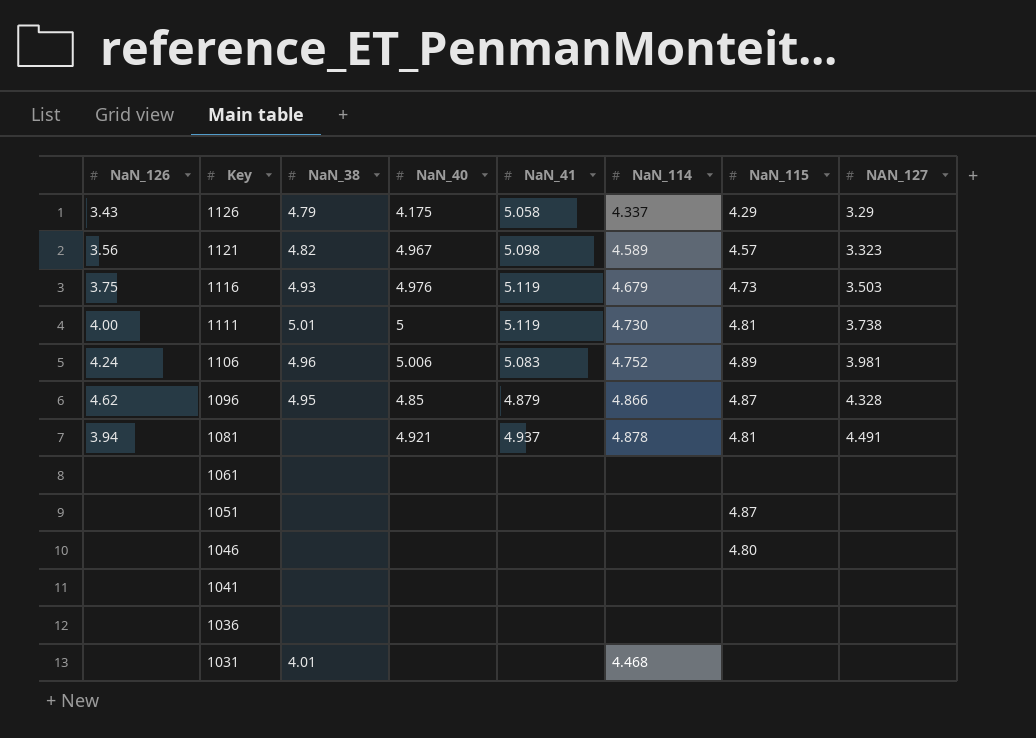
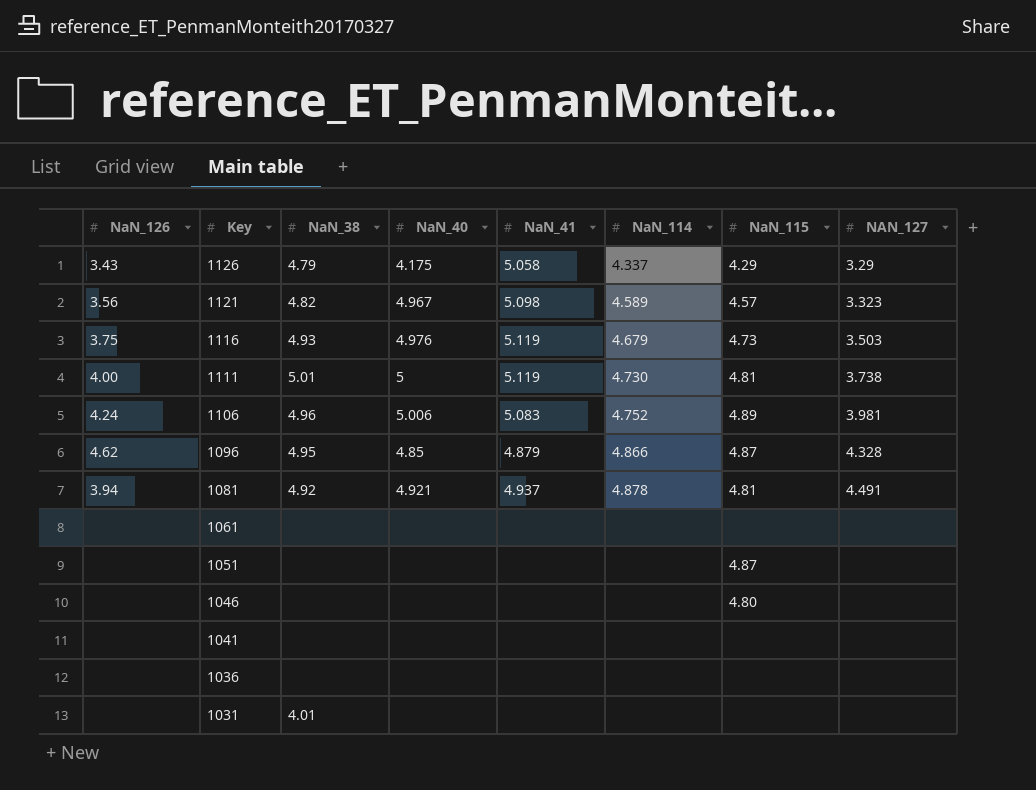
1081 | NaN_38: none -> 4.92
1031 | NaN_114: 4.468 -> none

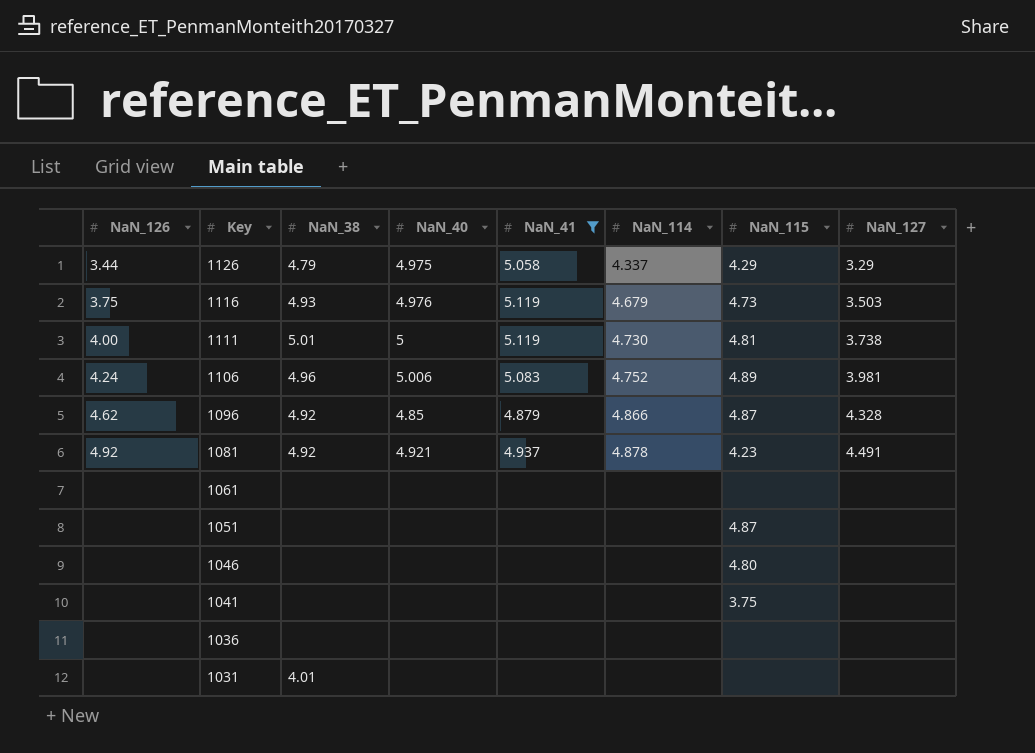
filter: none -> NaN_41 != 5.098
column name: NAN_127 -> NaN_127
1126 | NaN_126: 3.43 -> 3.44
1126 | NaN_40: 4.175 -> 4.975
1096 | NaN_38: 4.95 -> 4.92
1081 | NaN_126: 3.94 -> 4.92
1081 | NaN_115: 4.81 -> 4.23
1041 | NaN_115: none -> 3.75

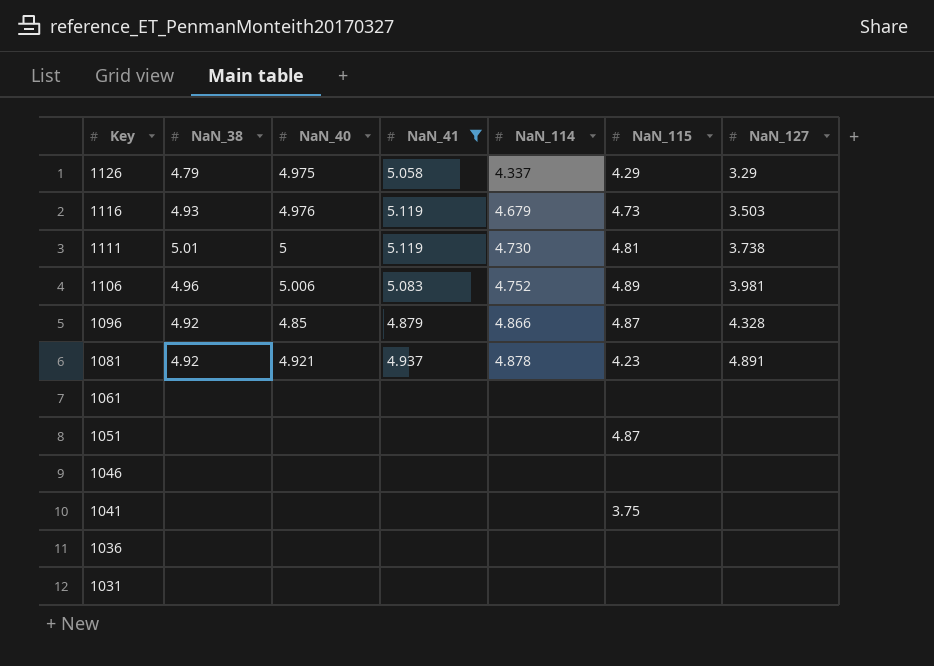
column NaN_126 | position: 1 -> none
1081 | NaN_127: 4.491 -> 4.891
1046 | NaN_115: 4.80 -> none
1031 | NaN_38: 4.01 -> none

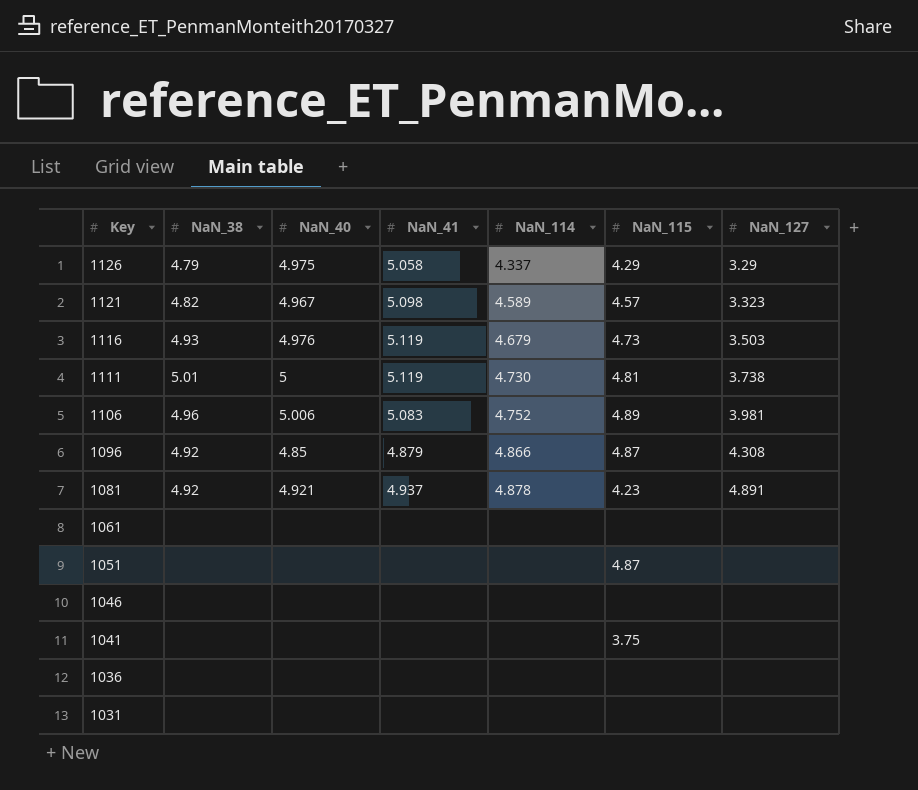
filter: NaN_41 != 5.098 -> none
1096 | NaN_127: 4.328 -> 4.308

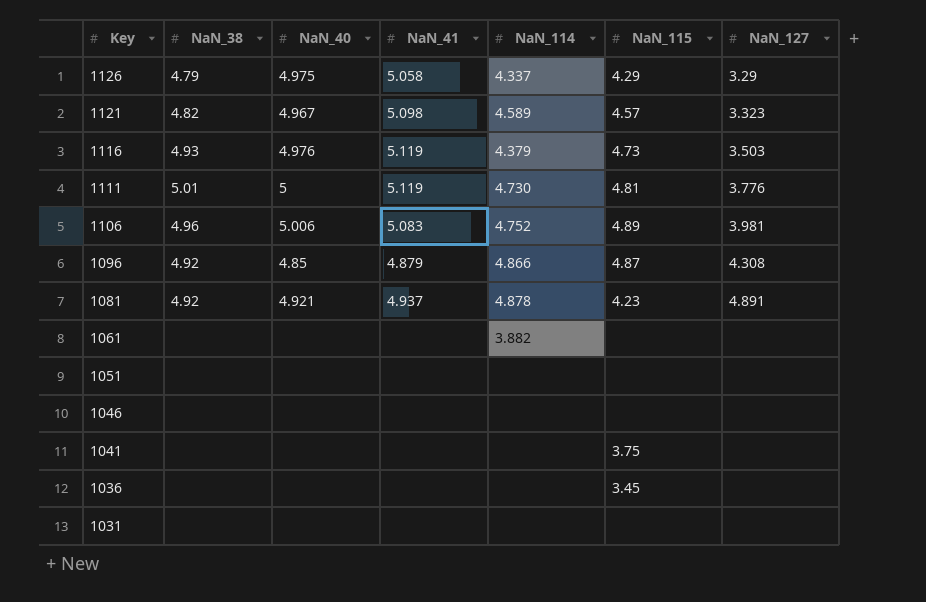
1116 | NaN_114: 4.679 -> 4.379
1111 | NaN_127: 3.738 -> 3.776
1061 | NaN_114: none -> 3.882
1051 | NaN_115: 4.87 -> none
1036 | NaN_115: none -> 3.45

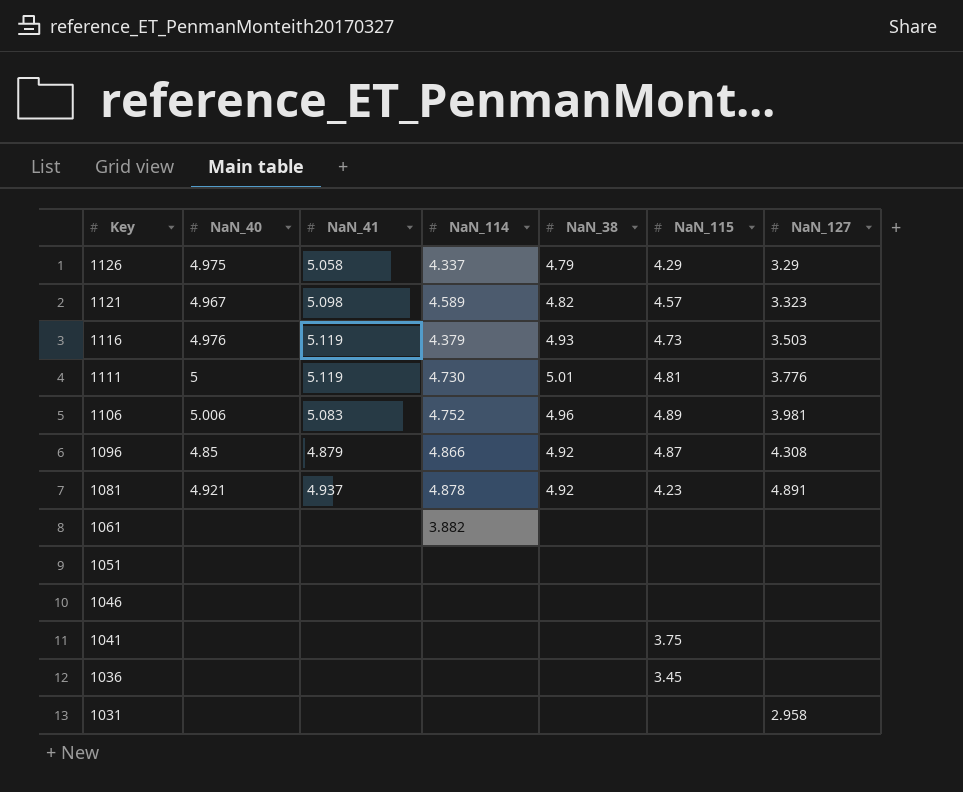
column NaN_38 | position: 2 -> 5
1031 | NaN_127: none -> 2.958

